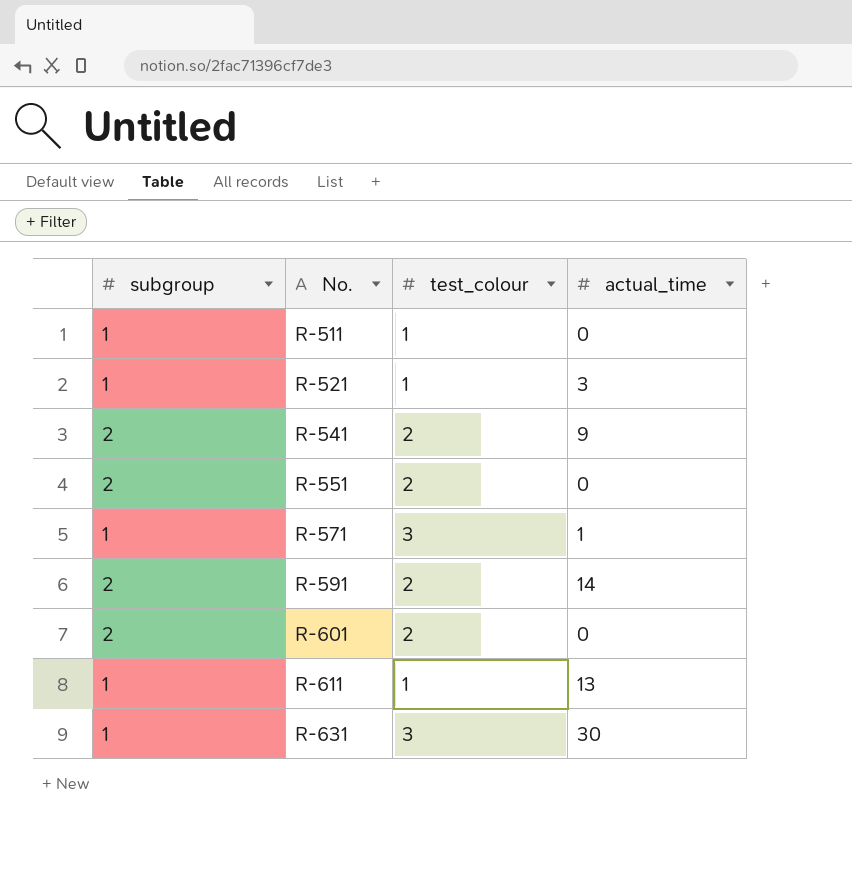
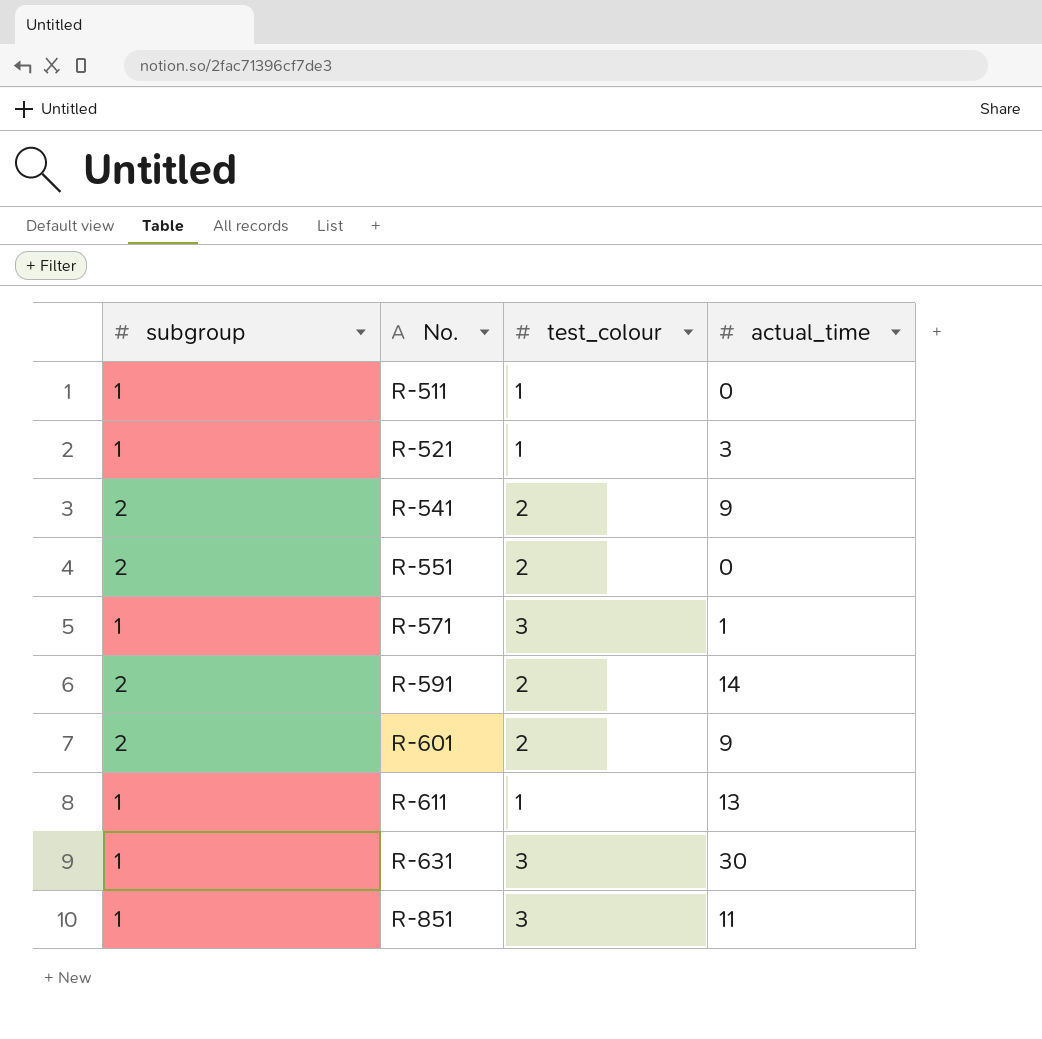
R-601 | actual_time: 0 -> 9
row R-851: none -> 1 | 3 | 11

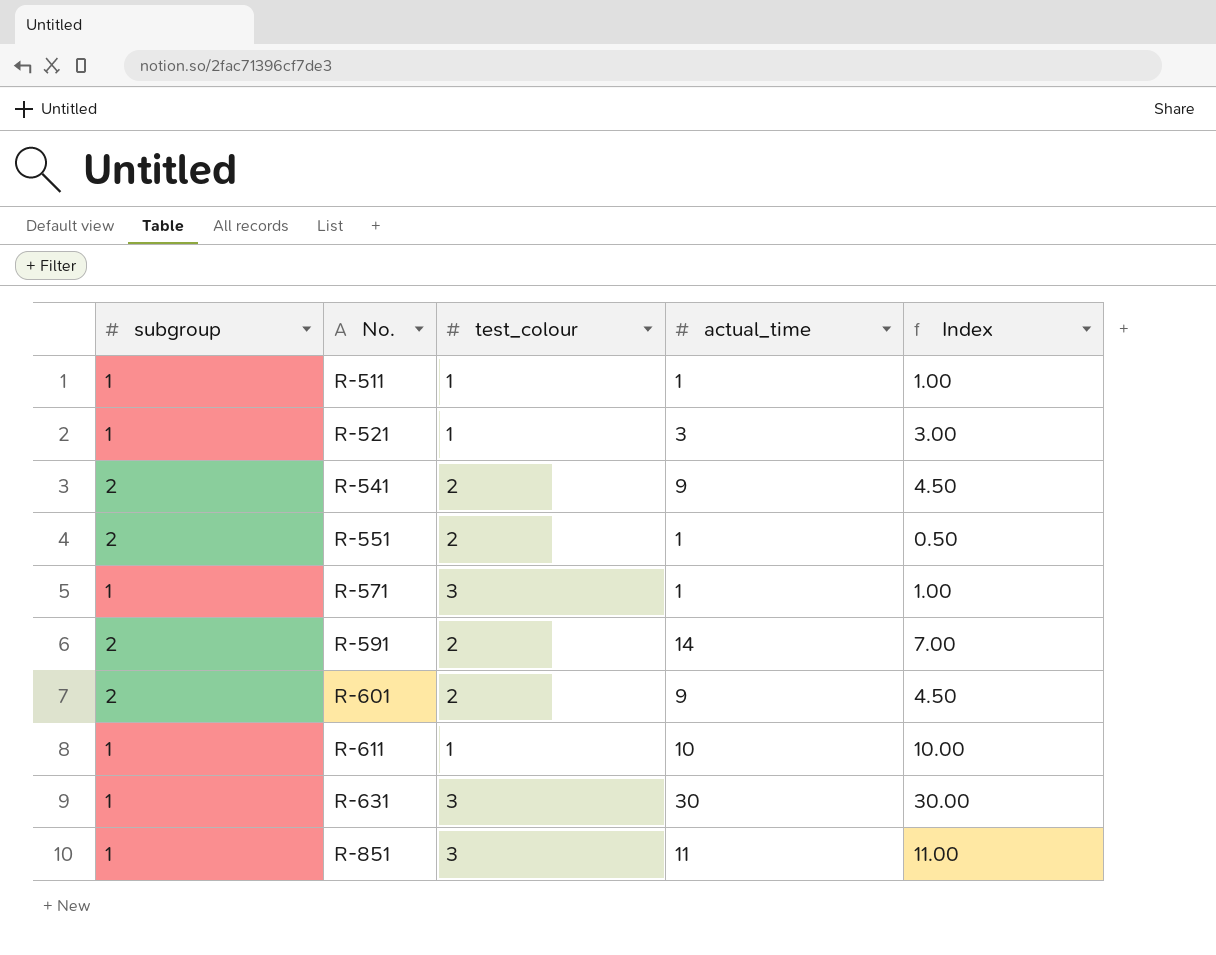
column Index | formula: none -> [actual_time] / [subgroup]
R-511 | actual_time: 0 -> 1
R-551 | actual_time: 0 -> 1
R-611 | actual_time: 13 -> 10

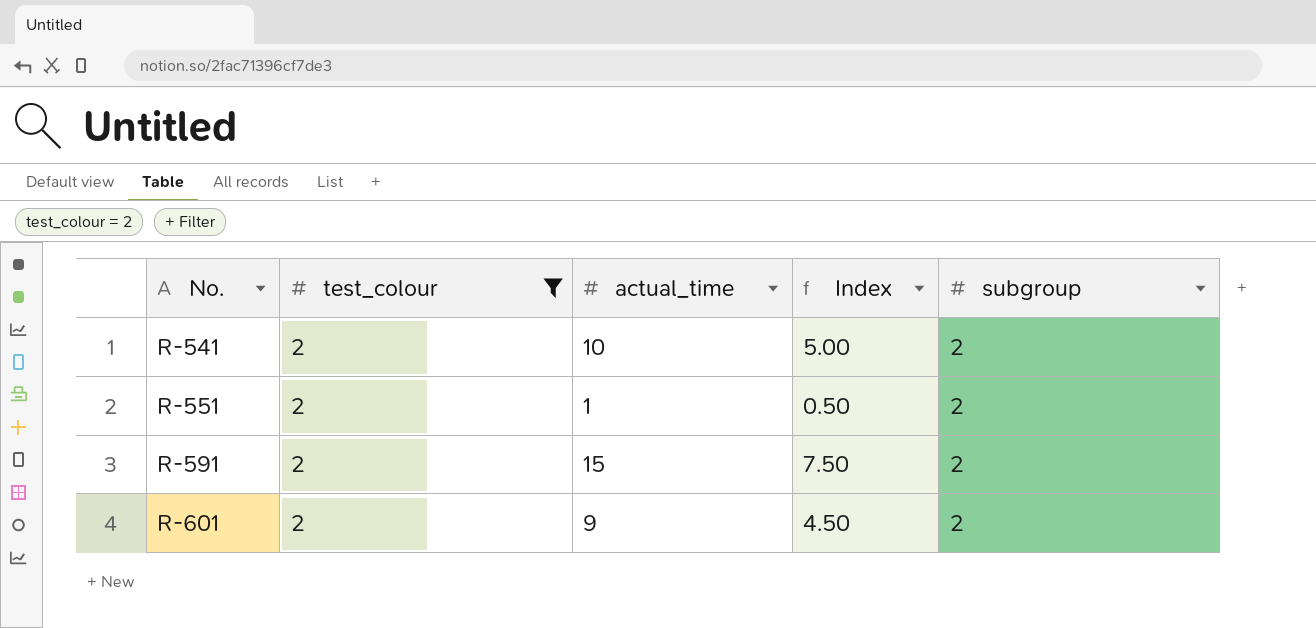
filter: none -> test_colour = 2
column subgroup | position: 1 -> 5
R-541 | actual_time: 9 -> 10
R-541 | Index: 4.50 -> 5.00
R-591 | actual_time: 14 -> 15
R-591 | Index: 7.00 -> 7.50

